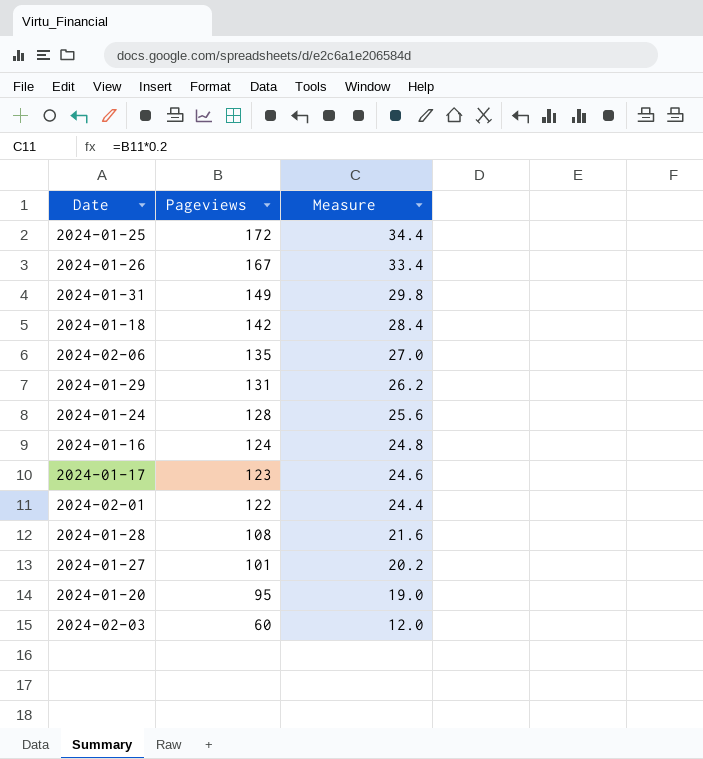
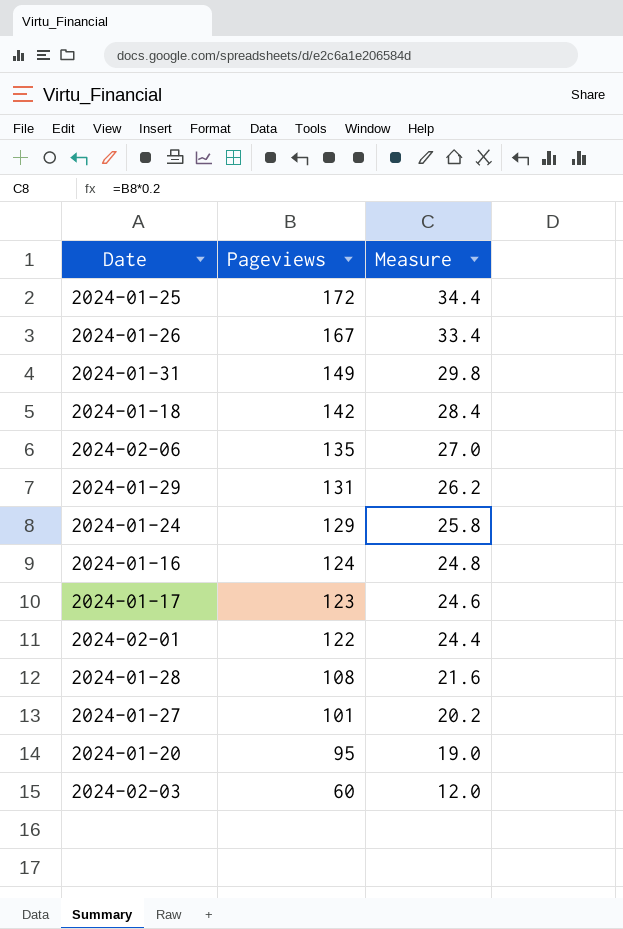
2024-01-24 | Pageviews: 128 -> 129
2024-01-24 | Measure: 25.6 -> 25.8

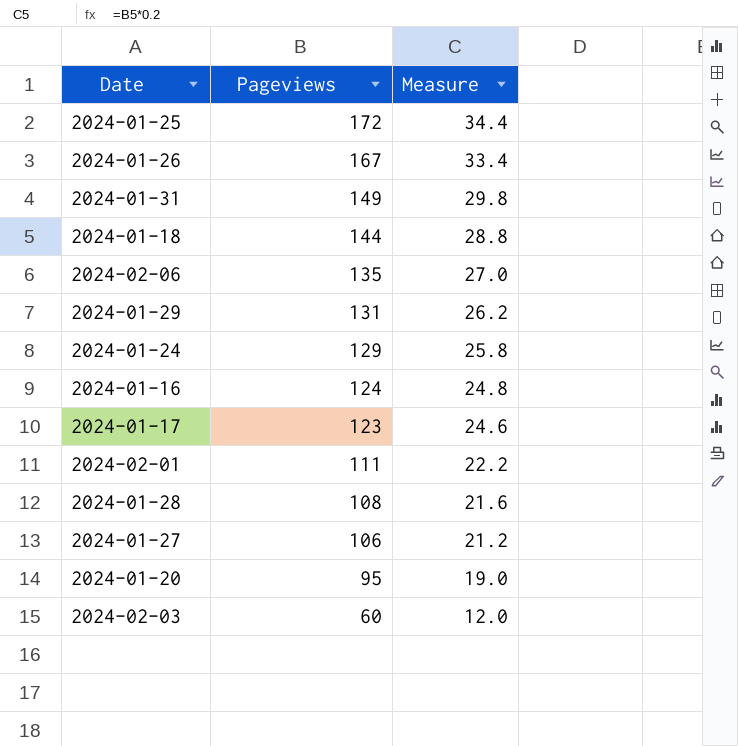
2024-01-18 | Pageviews: 142 -> 144
2024-01-18 | Measure: 28.4 -> 28.8
2024-02-01 | Pageviews: 122 -> 111
2024-02-01 | Measure: 24.4 -> 22.2
2024-01-27 | Pageviews: 101 -> 106
2024-01-27 | Measure: 20.2 -> 21.2

